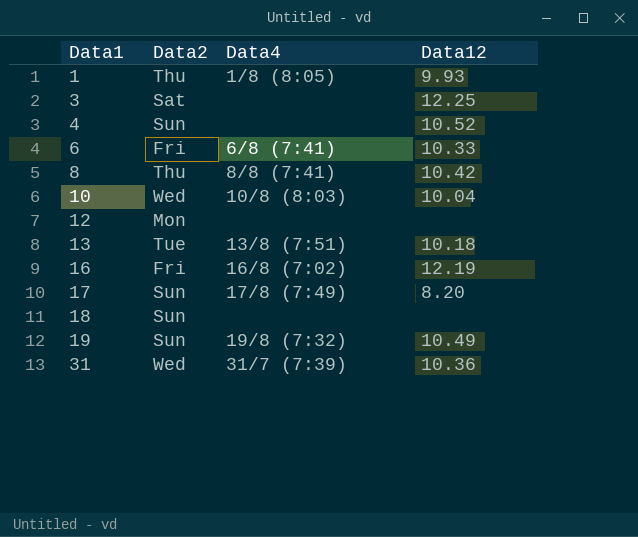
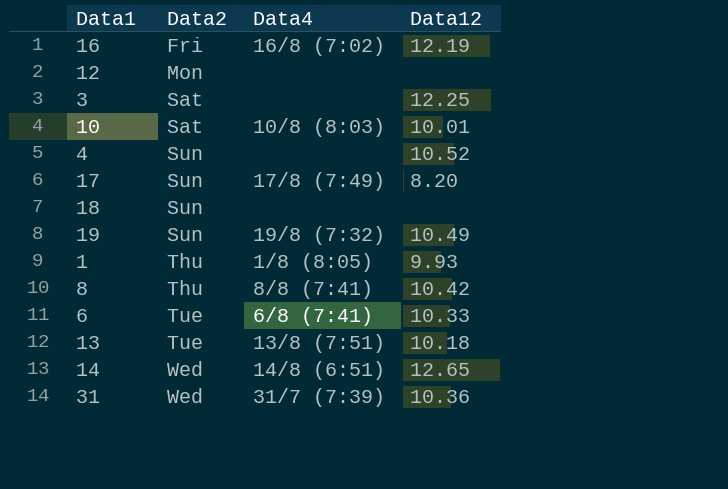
row order: Data1 ascending -> Data2 ascending
10 | Data2: Wed -> Sat
10 | Data12: 10.04 -> 10.01
6 | Data2: Fri -> Tue
row 14: none -> Wed | 14/8 (6:51) | 12.65

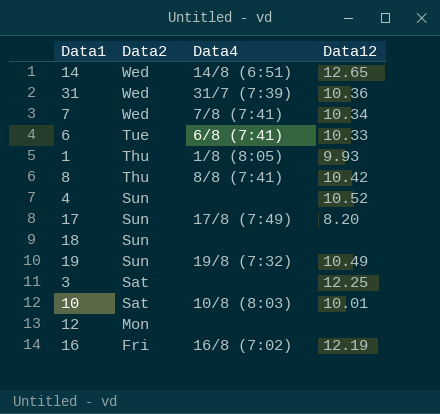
row order: Data2 ascending -> Data2 descending
row 13: Tue | 13/8 (7:51) | 10.18 -> none
row 7: none -> Wed | 7/8 (7:41) | 10.34

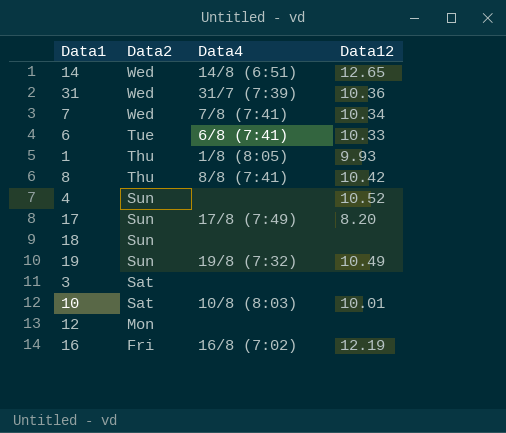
3 | Data12: 12.25 -> none

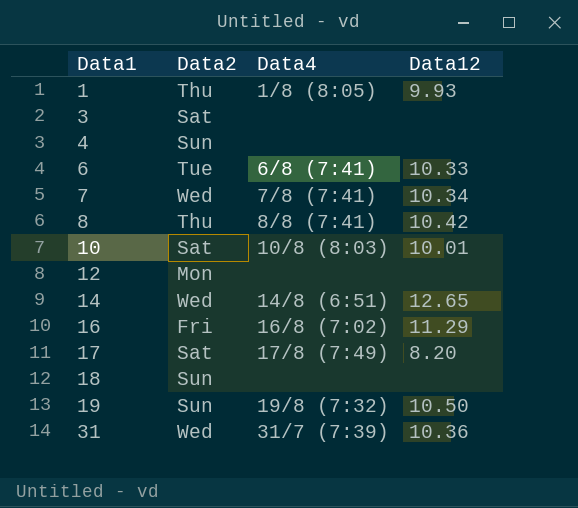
row order: Data2 descending -> Data1 ascending
4 | Data12: 10.52 -> none
16 | Data12: 12.19 -> 11.29
17 | Data2: Sun -> Sat
19 | Data12: 10.49 -> 10.50

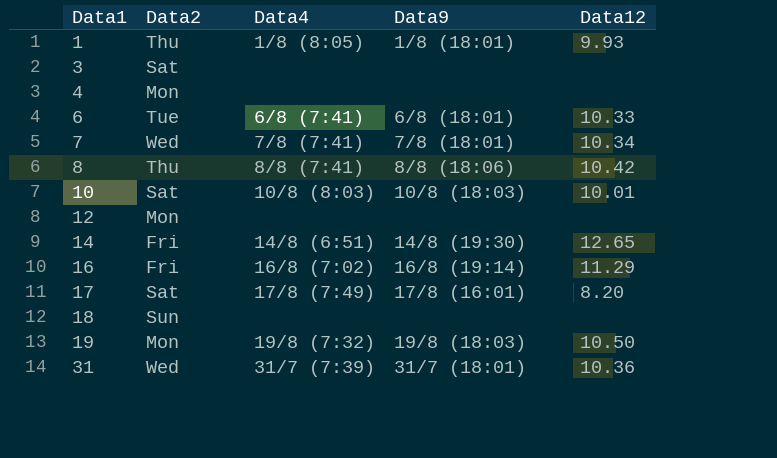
column Data9 | position: none -> 4
4 | Data2: Sun -> Mon
14 | Data2: Wed -> Fri
19 | Data2: Sun -> Mon

